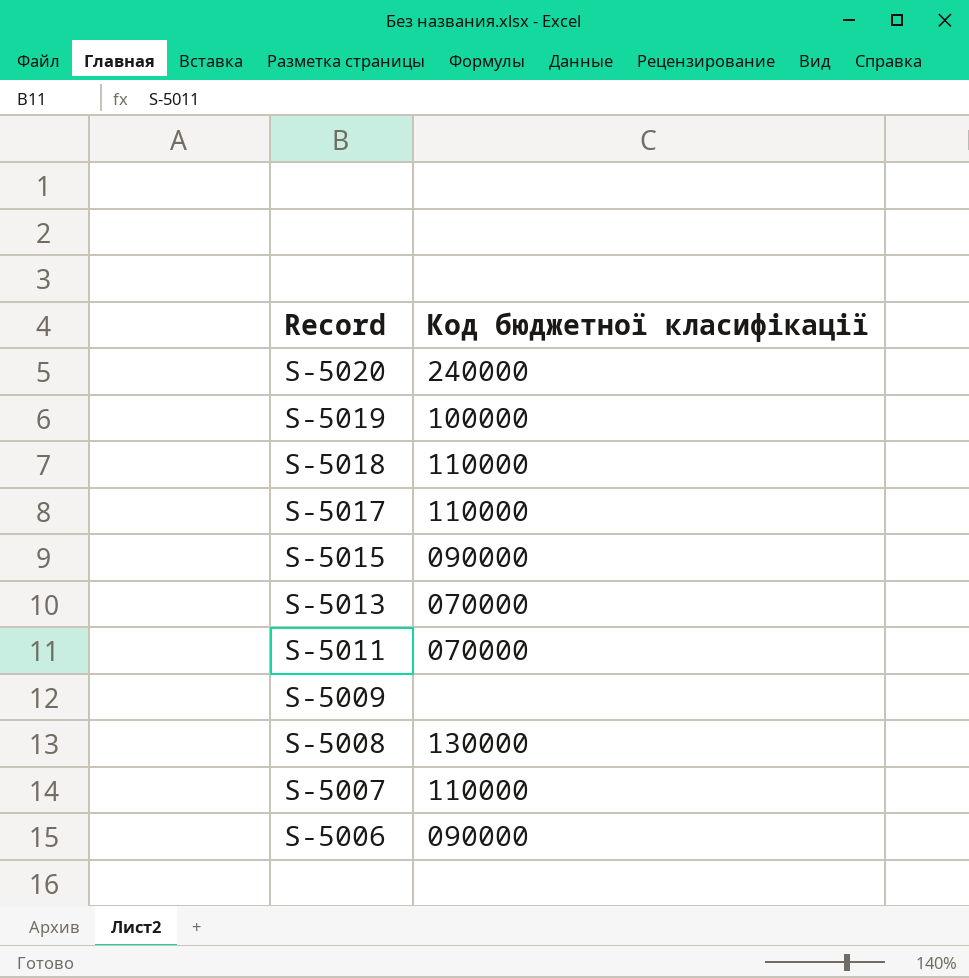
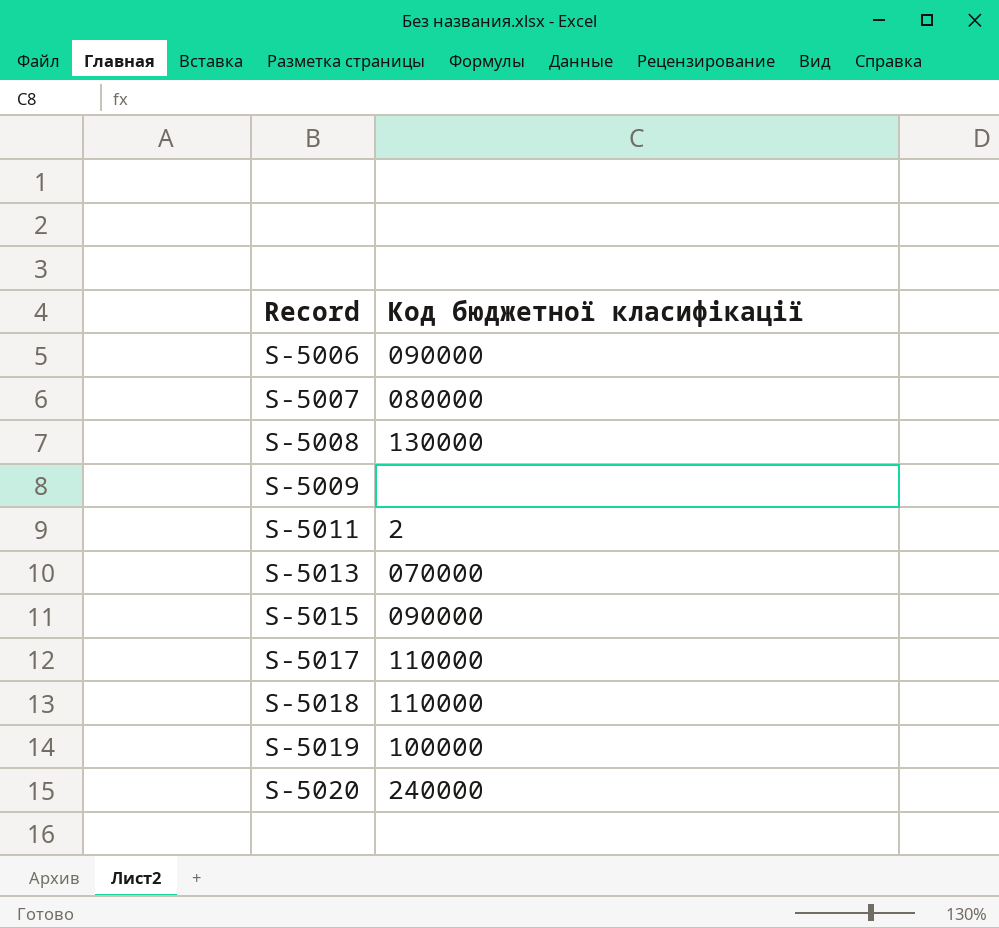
row order: Record descending -> Record ascending
S-5007 | Код бюджетної класифікації: 110000 -> 080000
S-5011 | Код бюджетної класифікації: 070000 -> 2

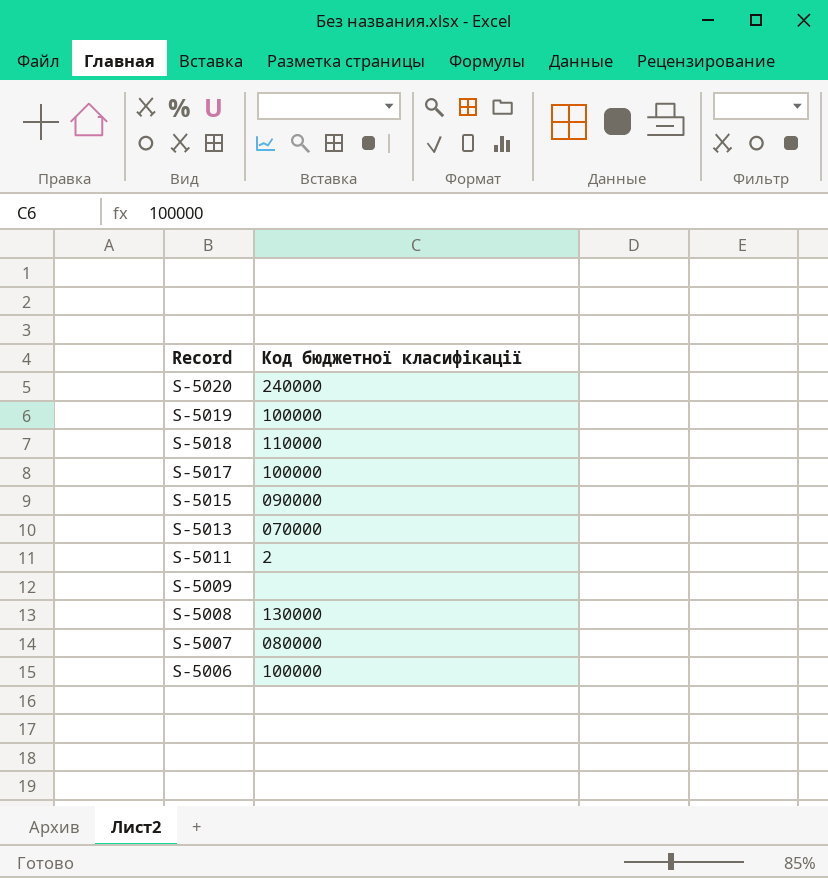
row order: Record ascending -> Record descending
S-5017 | Код бюджетної класифікації: 110000 -> 100000
S-5006 | Код бюджетної класифікації: 090000 -> 100000

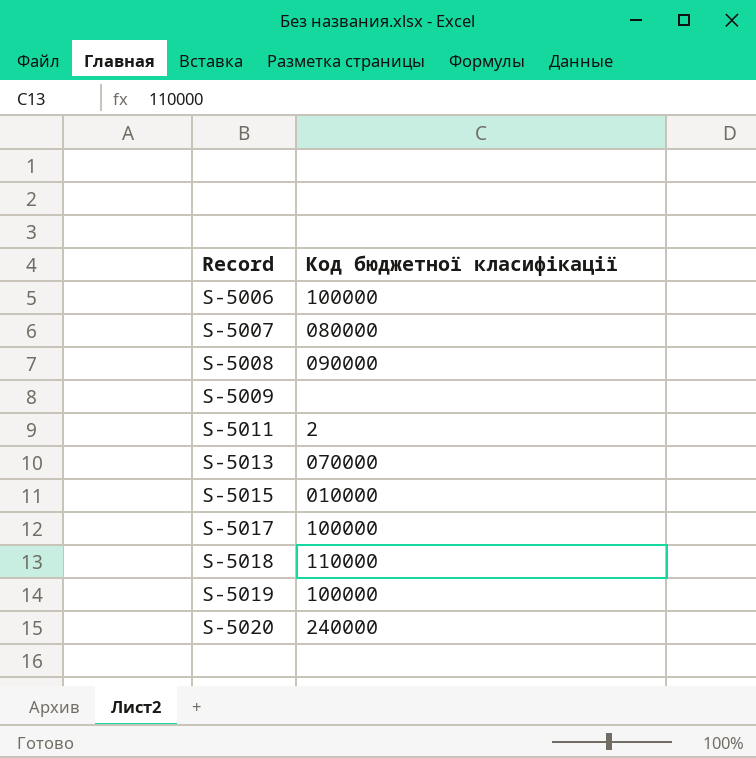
row order: Record descending -> Record ascending
S-5008 | Код бюджетної класифікації: 130000 -> 090000
S-5015 | Код бюджетної класифікації: 090000 -> 010000

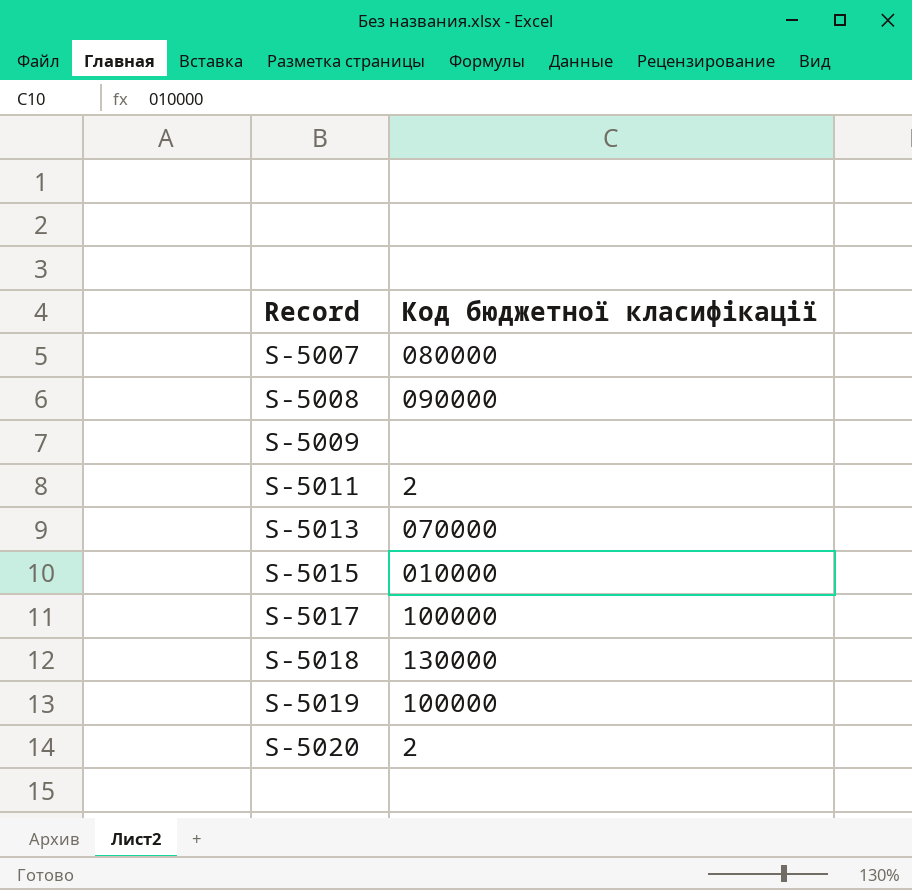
row S-5006: 100000 -> none
S-5018 | Код бюджетної класифікації: 110000 -> 130000
S-5020 | Код бюджетної класифікації: 240000 -> 2

